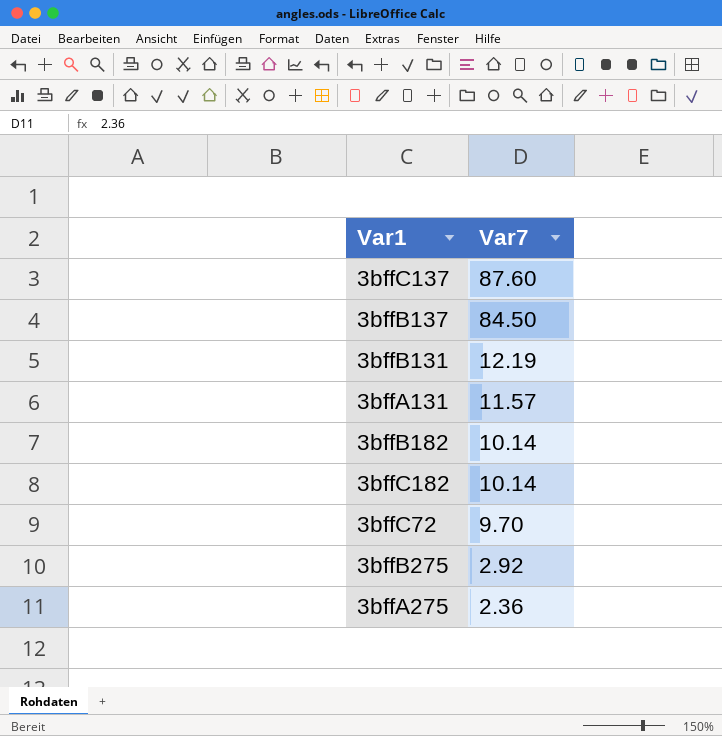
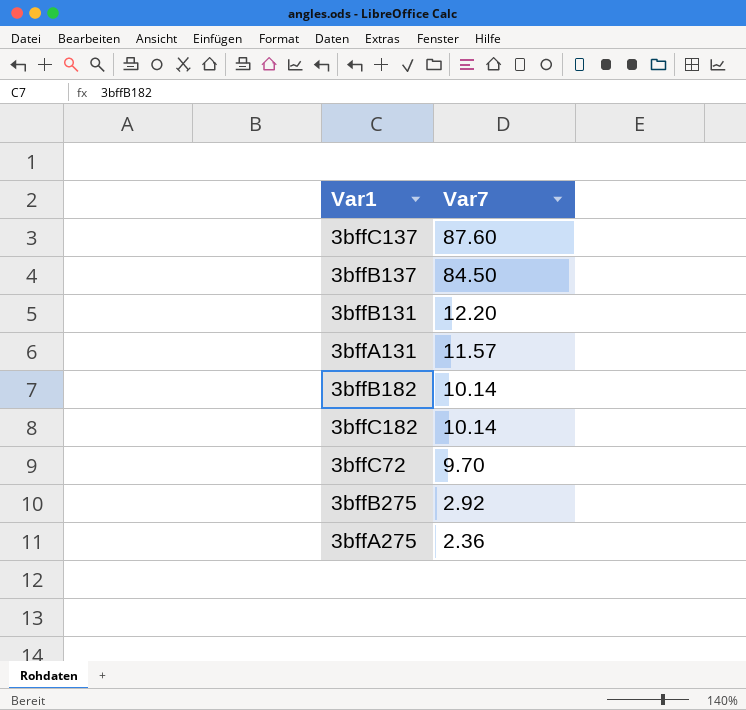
3bffB131 | Var7: 12.19 -> 12.20

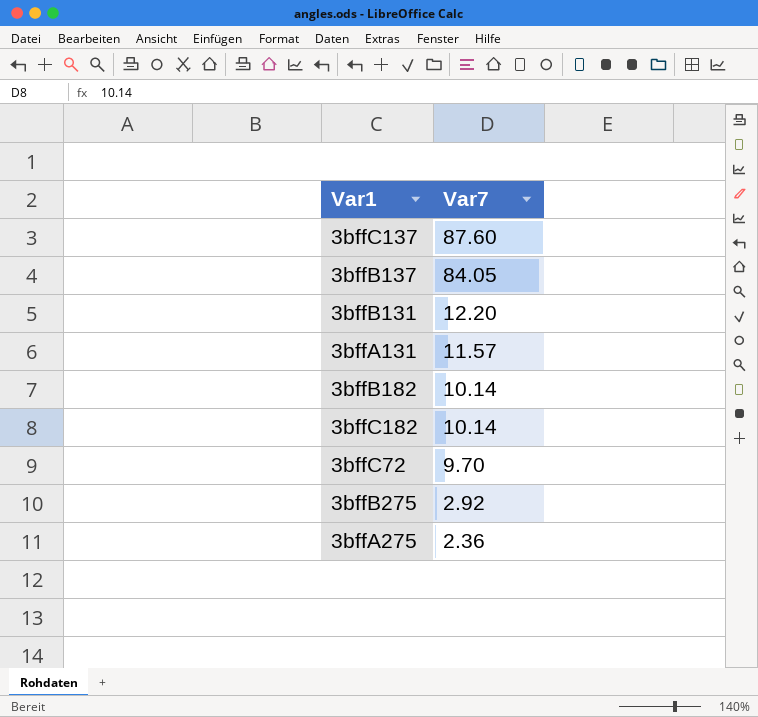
3bffB137 | Var7: 84.50 -> 84.05

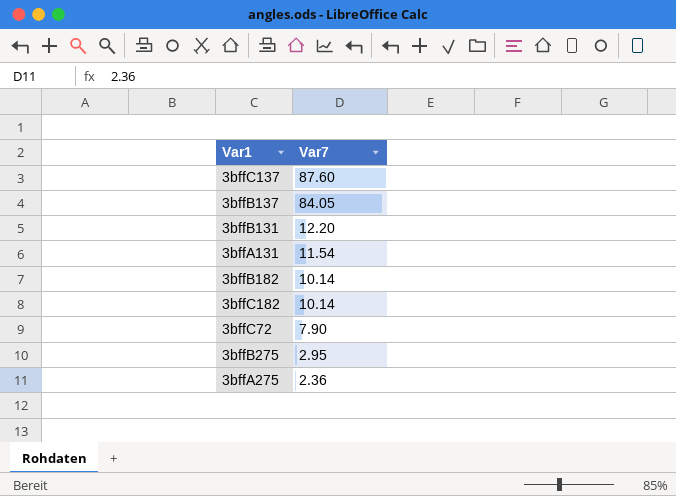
3bffA131 | Var7: 11.57 -> 11.54
3bffC72 | Var7: 9.70 -> 7.90
3bffB275 | Var7: 2.92 -> 2.95

